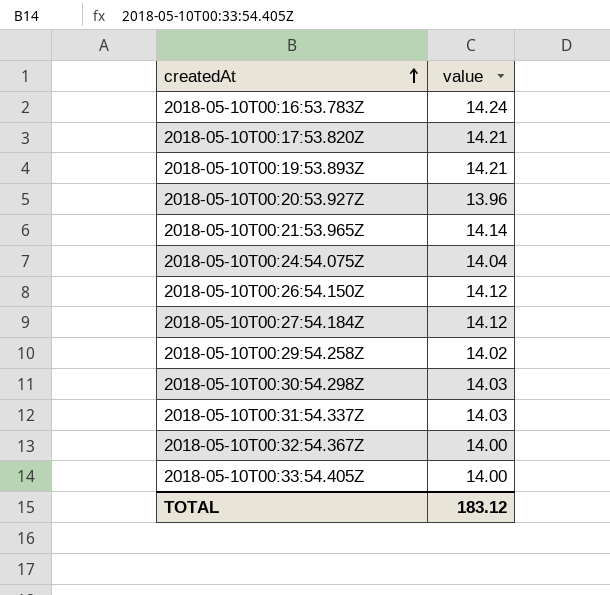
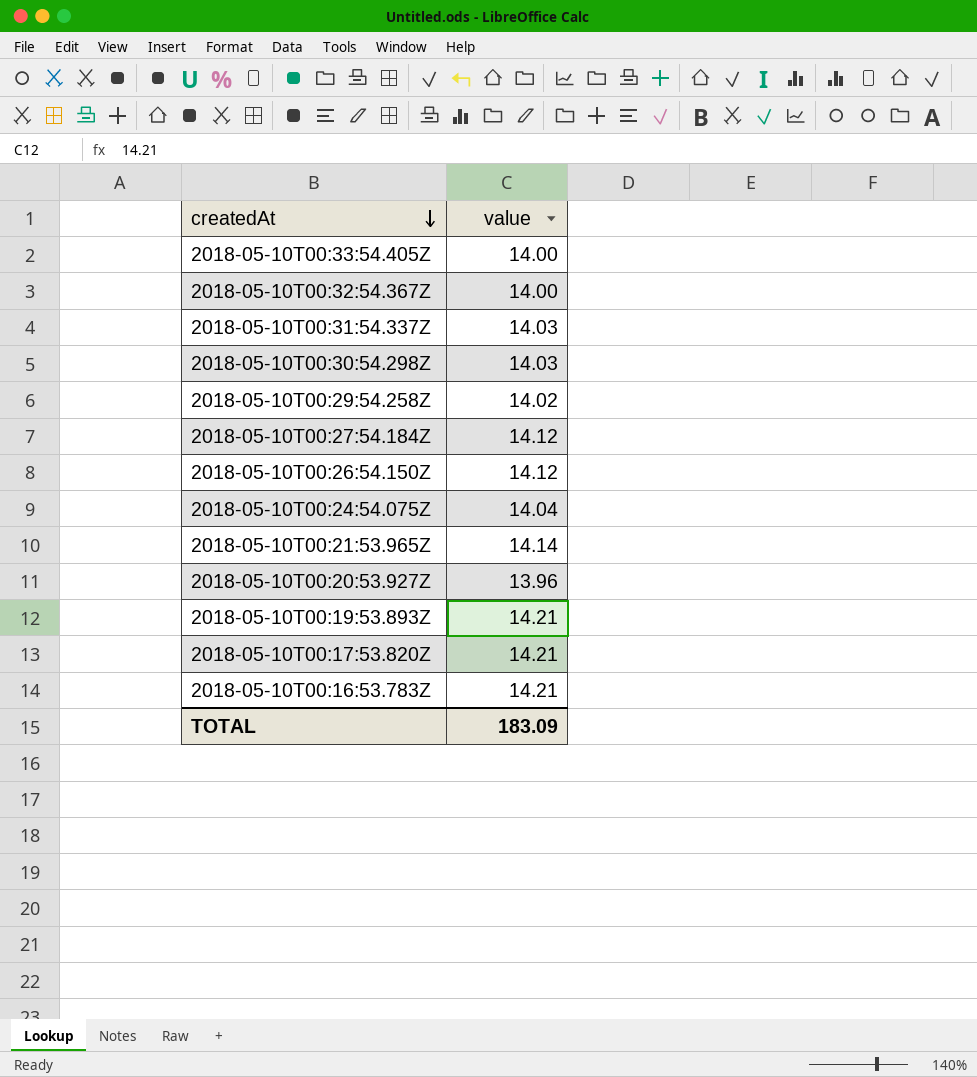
row order: createdAt ascending -> createdAt descending
2018-05-10T00:16:53.783Z | value: 14.24 -> 14.21
TOTAL | value: 183.12 -> 183.09

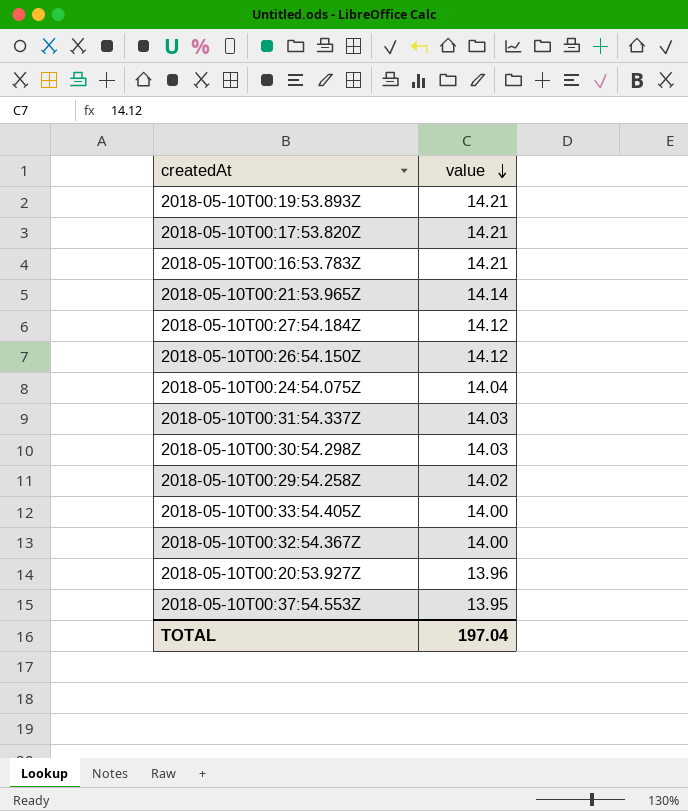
row order: createdAt descending -> value descending
row 2018-05-10T00:37:54.553Z: none -> 13.95
TOTAL | value: 183.09 -> 197.04

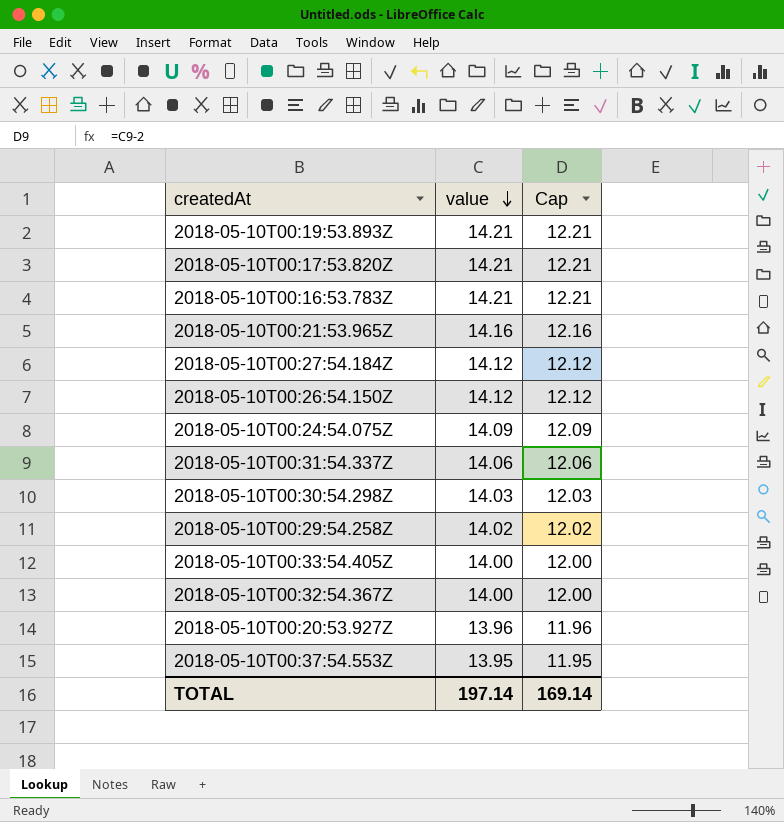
column Cap | formula: none -> [value] - 2
2018-05-10T00:21:53.965Z | value: 14.14 -> 14.16
2018-05-10T00:24:54.075Z | value: 14.04 -> 14.09
2018-05-10T00:31:54.337Z | value: 14.03 -> 14.06
TOTAL | value: 197.04 -> 197.14

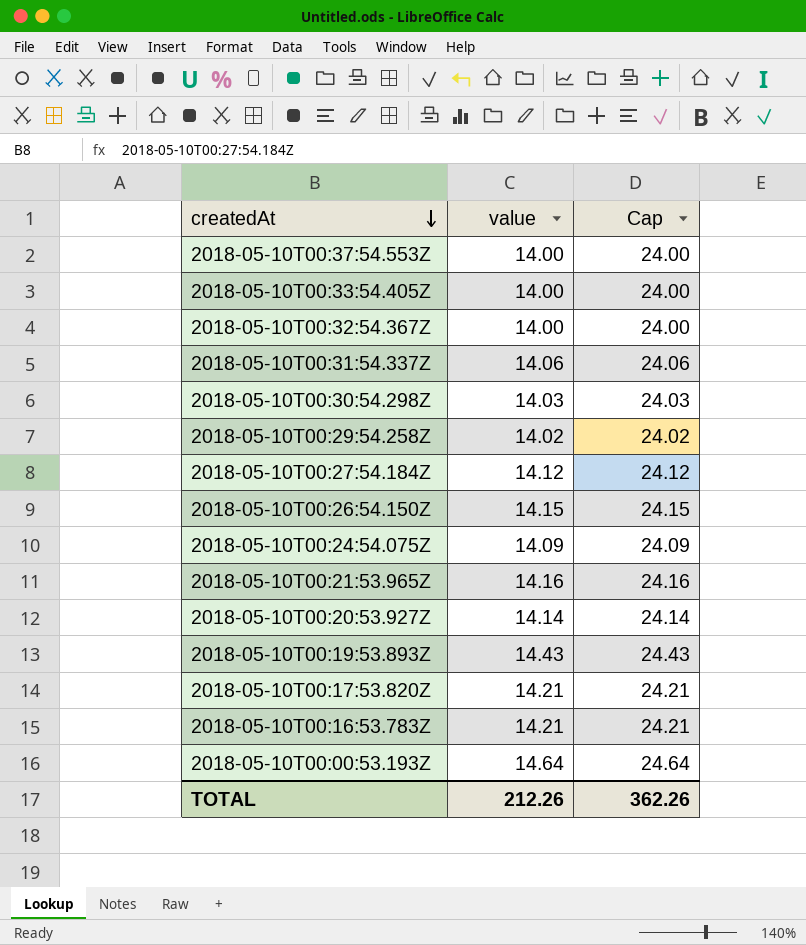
row order: value descending -> createdAt descending
column Cap | formula: [value] - 2 -> [value] + 10
2018-05-10T00:37:54.553Z | value: 13.95 -> 14.00
2018-05-10T00:26:54.150Z | value: 14.12 -> 14.15
2018-05-10T00:20:53.927Z | value: 13.96 -> 14.14
2018-05-10T00:19:53.893Z | value: 14.21 -> 14.43
row 2018-05-10T00:00:53.193Z: none -> 14.64 | 24.64
TOTAL | value: 197.14 -> 212.26
TOTAL | Cap: 169.14 -> 362.26

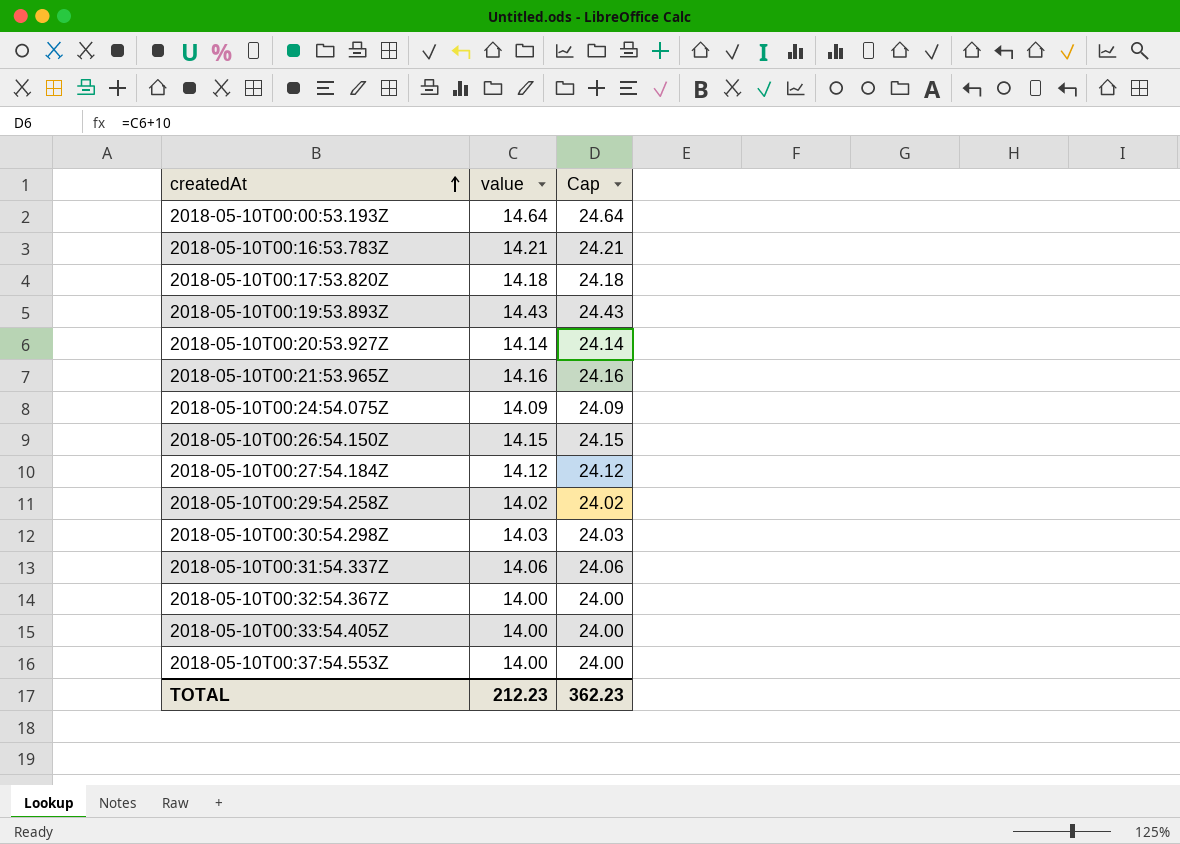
row order: createdAt descending -> createdAt ascending
2018-05-10T00:17:53.820Z | value: 14.21 -> 14.18
2018-05-10T00:17:53.820Z | Cap: 24.21 -> 24.18
TOTAL | value: 212.26 -> 212.23
TOTAL | Cap: 362.26 -> 362.23

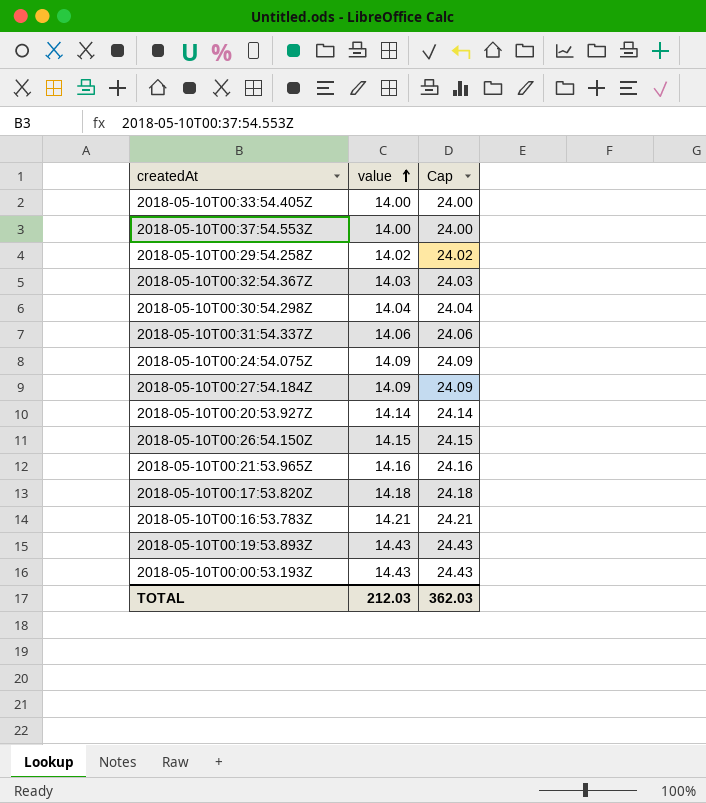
row order: createdAt ascending -> value ascending
2018-05-10T00:32:54.367Z | value: 14.00 -> 14.03
2018-05-10T00:32:54.367Z | Cap: 24.00 -> 24.03
2018-05-10T00:30:54.298Z | value: 14.03 -> 14.04
2018-05-10T00:30:54.298Z | Cap: 24.03 -> 24.04
2018-05-10T00:27:54.184Z | value: 14.12 -> 14.09
2018-05-10T00:27:54.184Z | Cap: 24.12 -> 24.09
2018-05-10T00:00:53.193Z | value: 14.64 -> 14.43
2018-05-10T00:00:53.193Z | Cap: 24.64 -> 24.43
TOTAL | value: 212.23 -> 212.03
TOTAL | Cap: 362.23 -> 362.03

